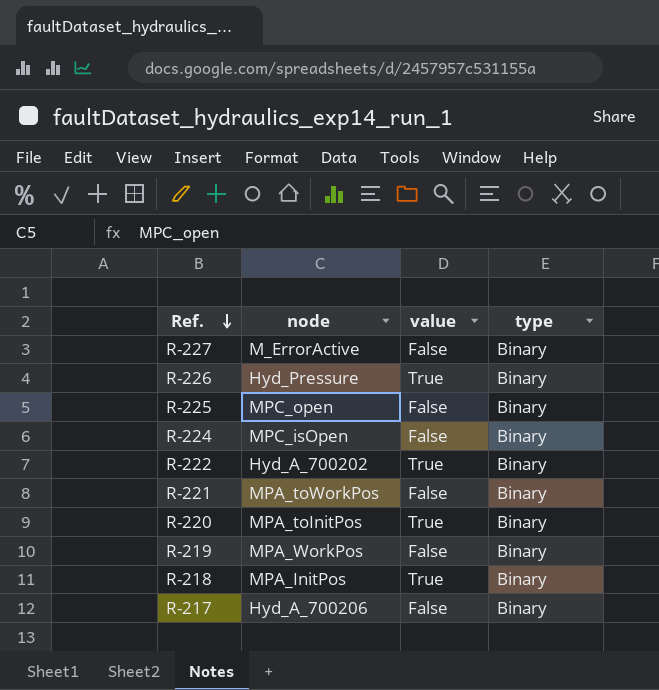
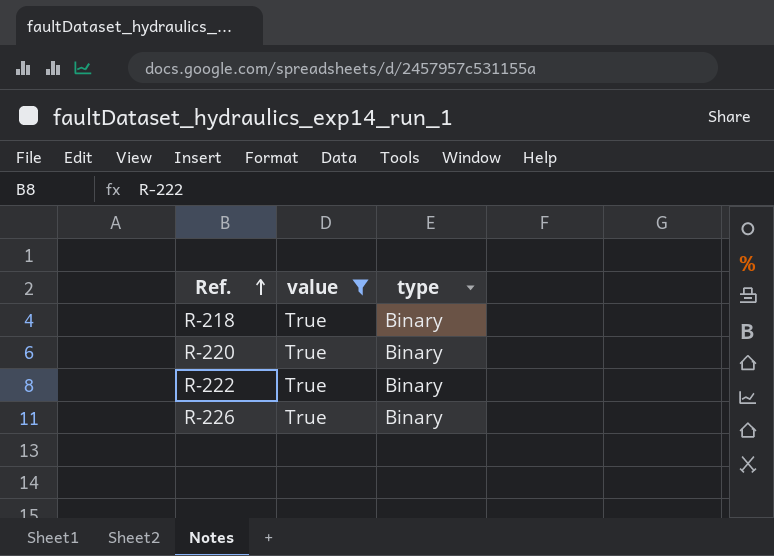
filter: none -> value = True
row order: Ref. descending -> Ref. ascending
column node | position: 2 -> none

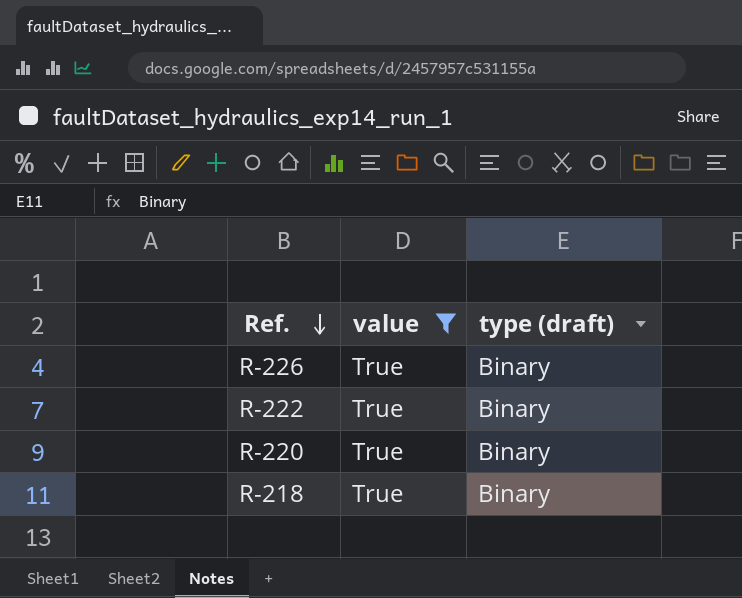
row order: Ref. ascending -> Ref. descending
column name: type -> type (draft)

